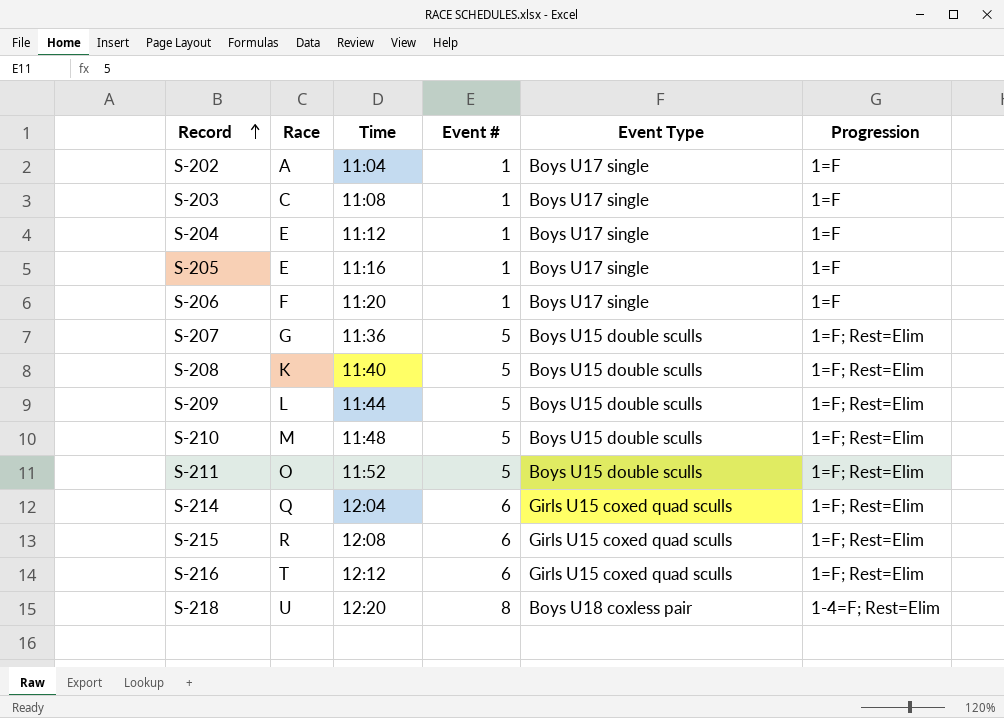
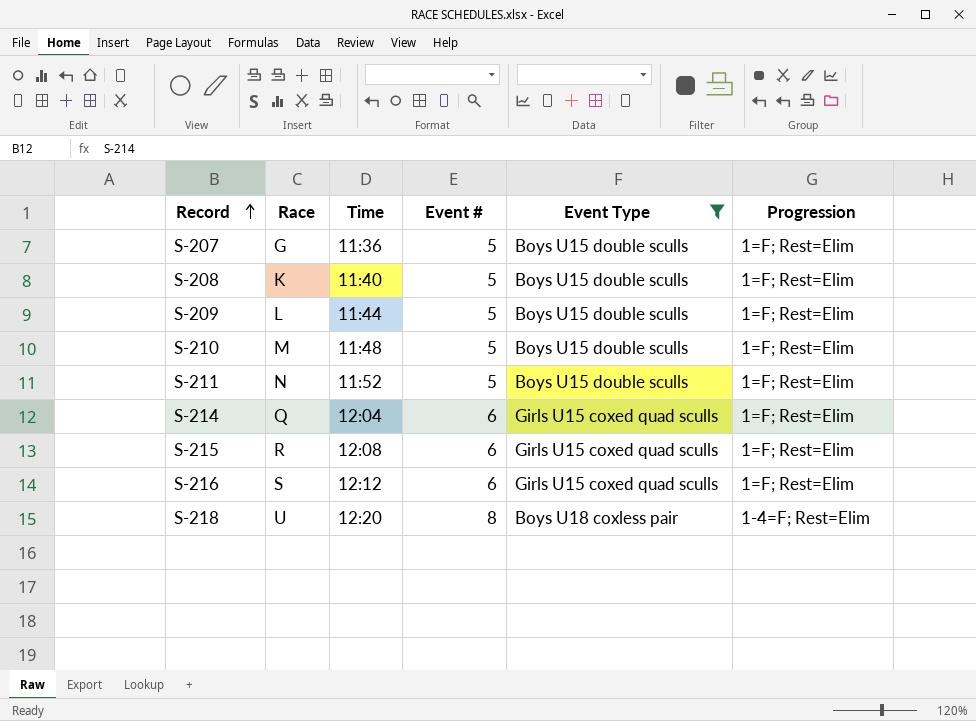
filter: none -> Event Type != Boys U17 single
S-211 | Race: O -> N
S-216 | Race: T -> S

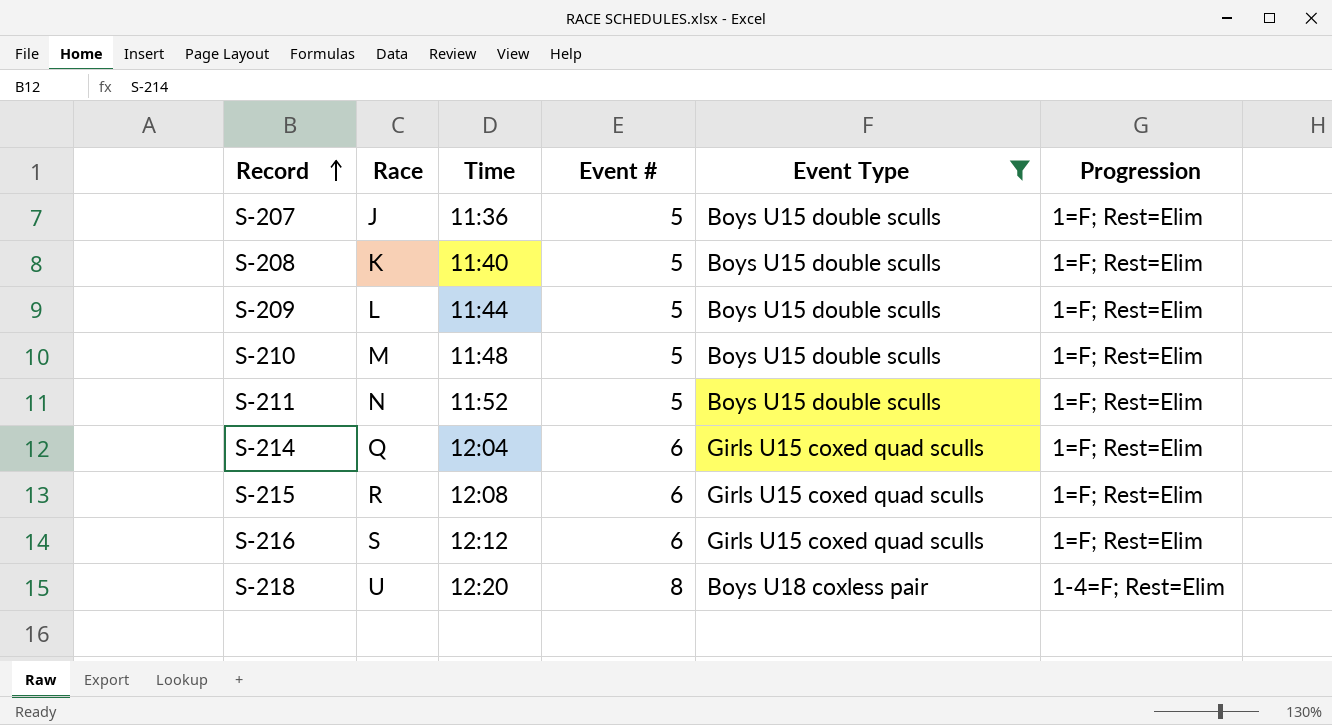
S-207 | Race: G -> J

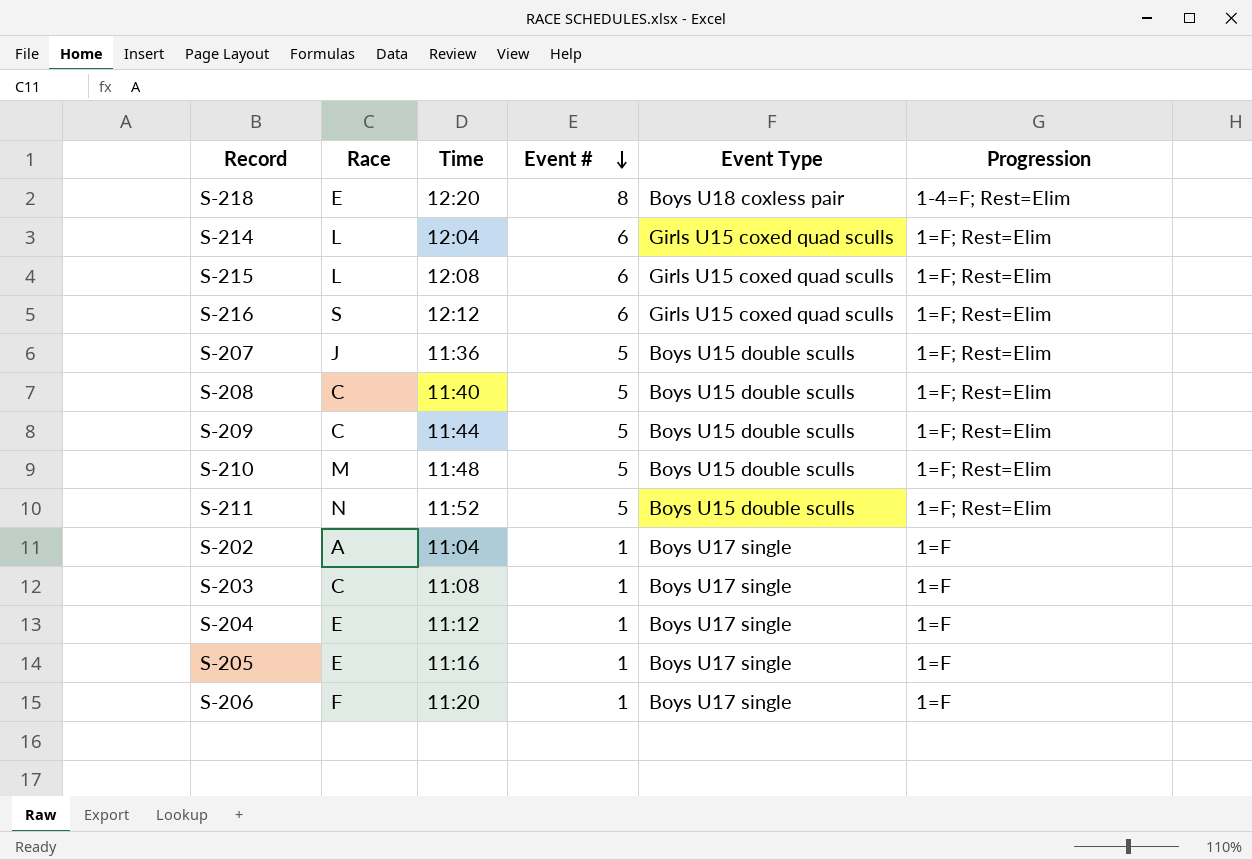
filter: Event Type != Boys U17 single -> none
row order: Record ascending -> Event # descending
S-218 | Race: U -> E
S-214 | Race: Q -> L
S-215 | Race: R -> L
S-208 | Race: K -> C
S-209 | Race: L -> C

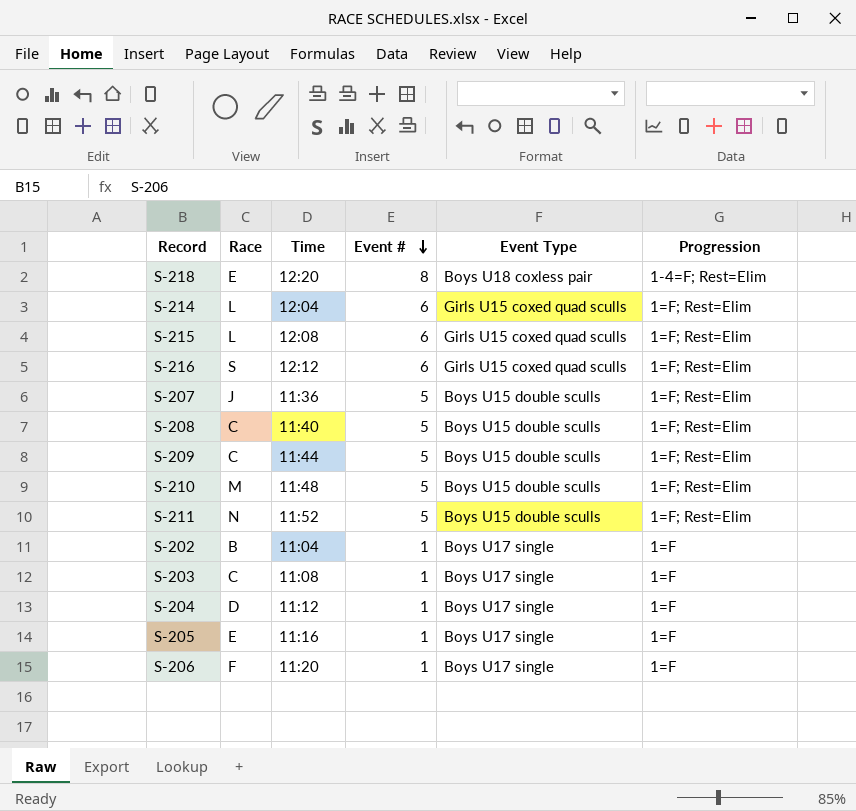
S-202 | Race: A -> B
S-204 | Race: E -> D

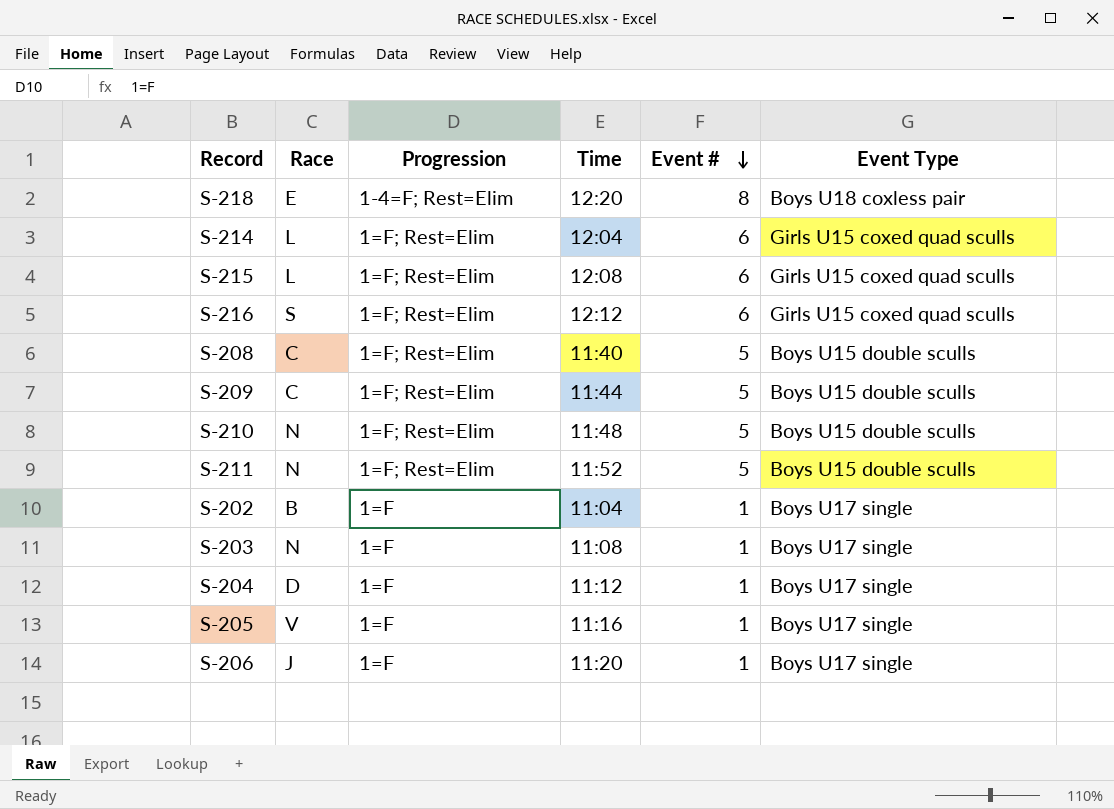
column Progression | position: 6 -> 3
row S-207: J | 11:36 | 5 | Boys U15 double sculls | 1=F; Rest=Elim -> none
S-210 | Race: M -> N
S-203 | Race: C -> N
S-205 | Race: E -> V
S-206 | Race: F -> J

